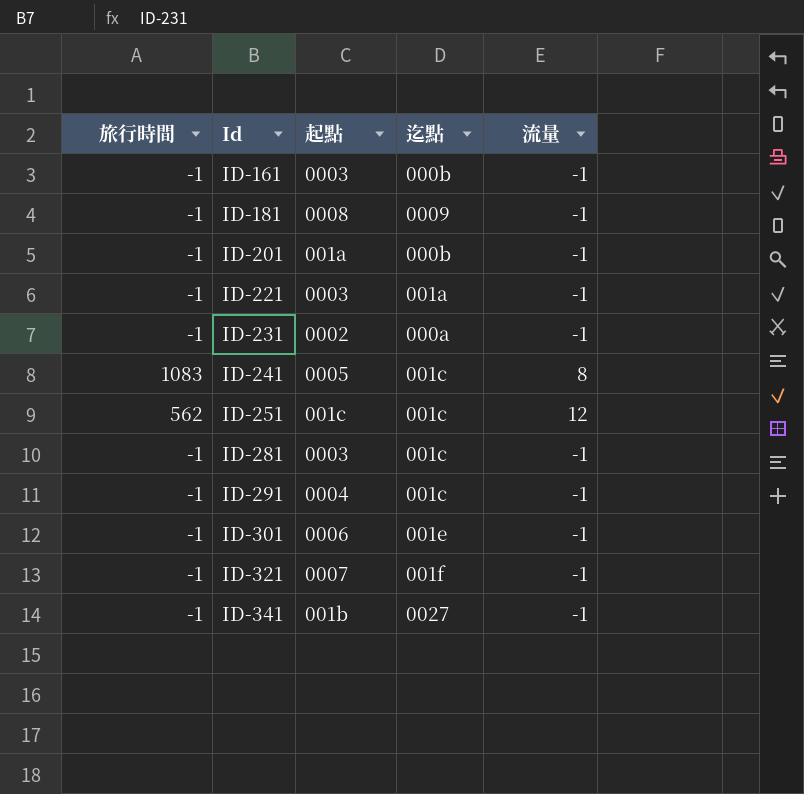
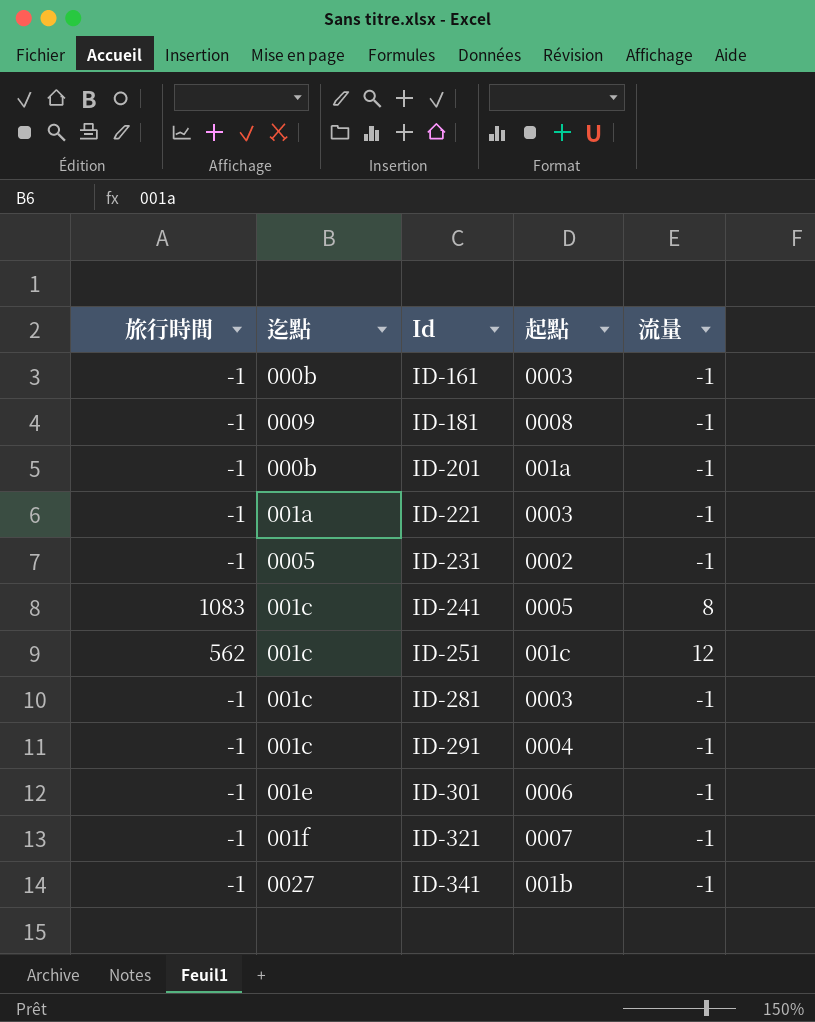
column 迄點 | position: 4 -> 2
ID-231 | 迄點: 000a -> 0005

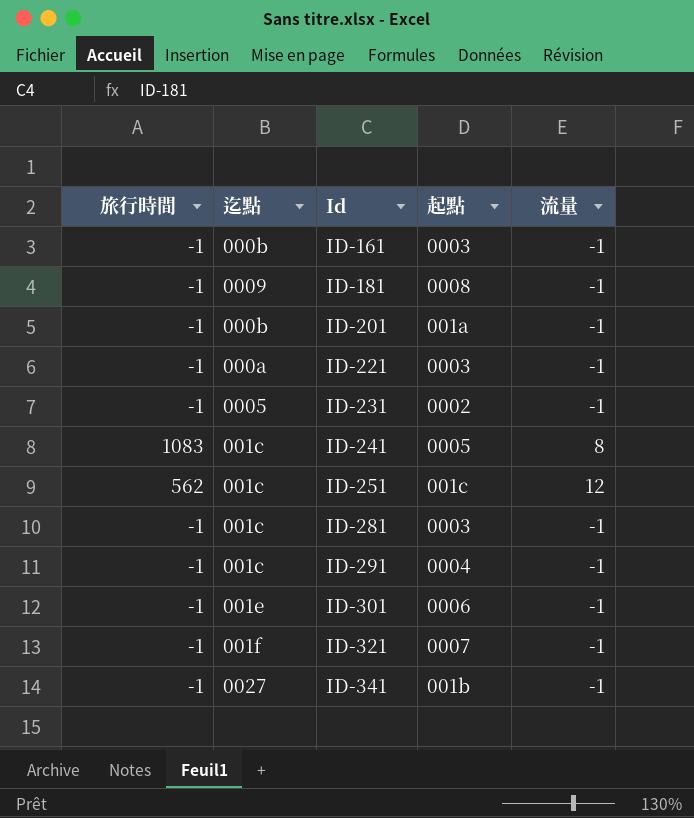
ID-221 | 迄點: 001a -> 000a

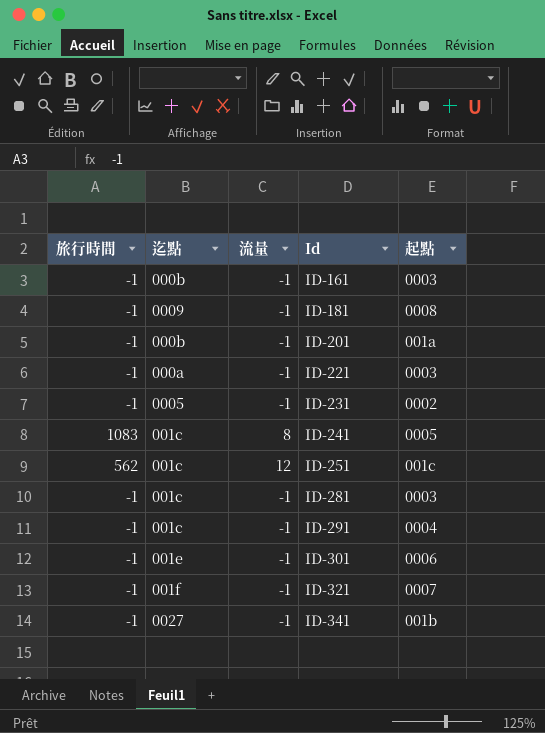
column 流量 | position: 5 -> 3

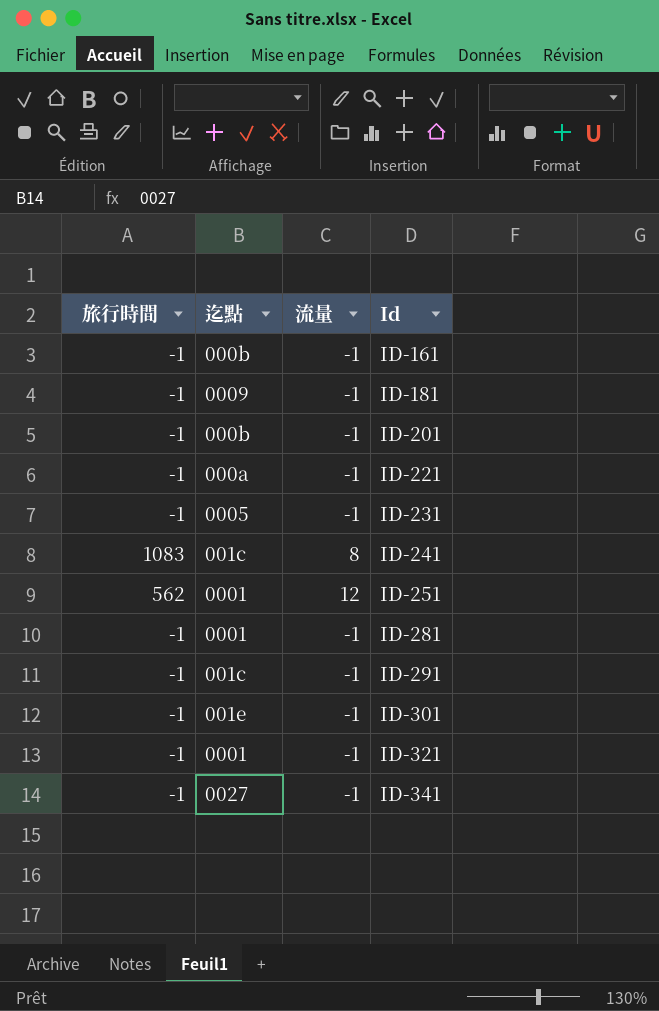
column 起點 | position: 5 -> none
ID-251 | 迄點: 001c -> 0001
ID-281 | 迄點: 001c -> 0001
ID-321 | 迄點: 001f -> 0001

